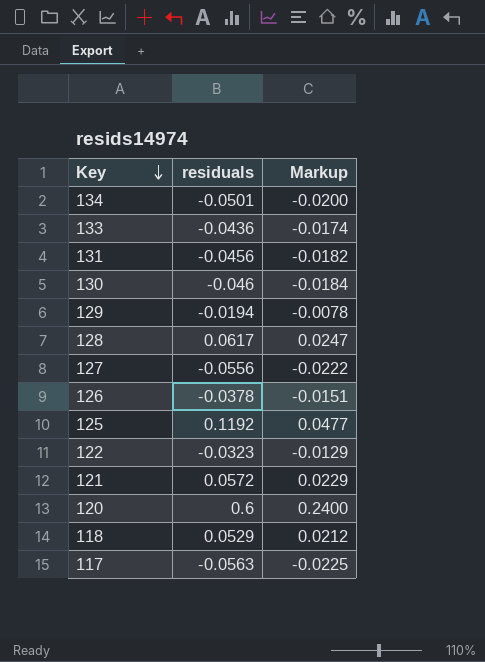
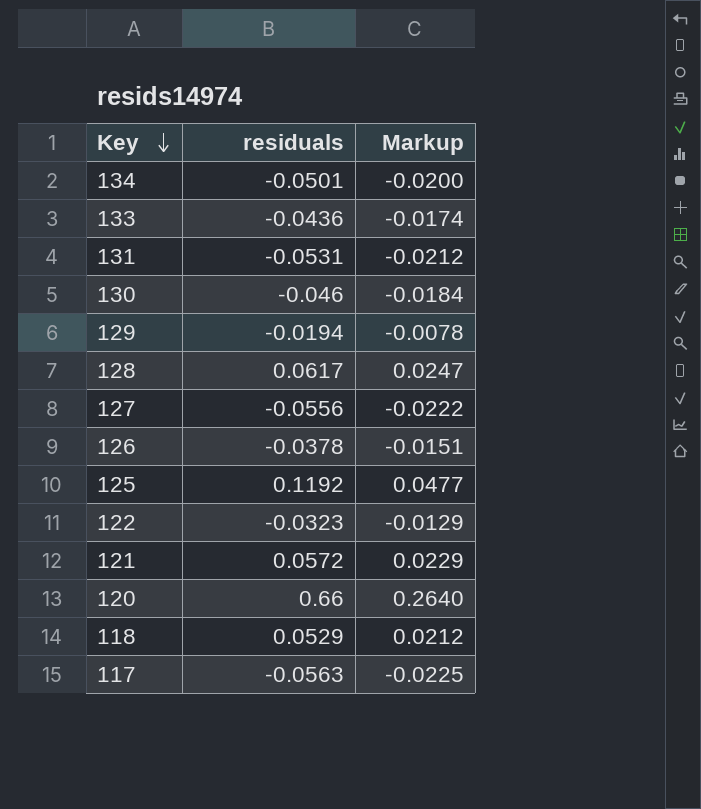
131 | residuals: -0.0456 -> -0.0531
131 | Markup: -0.0182 -> -0.0212
120 | residuals: 0.6 -> 0.66
120 | Markup: 0.2400 -> 0.2640

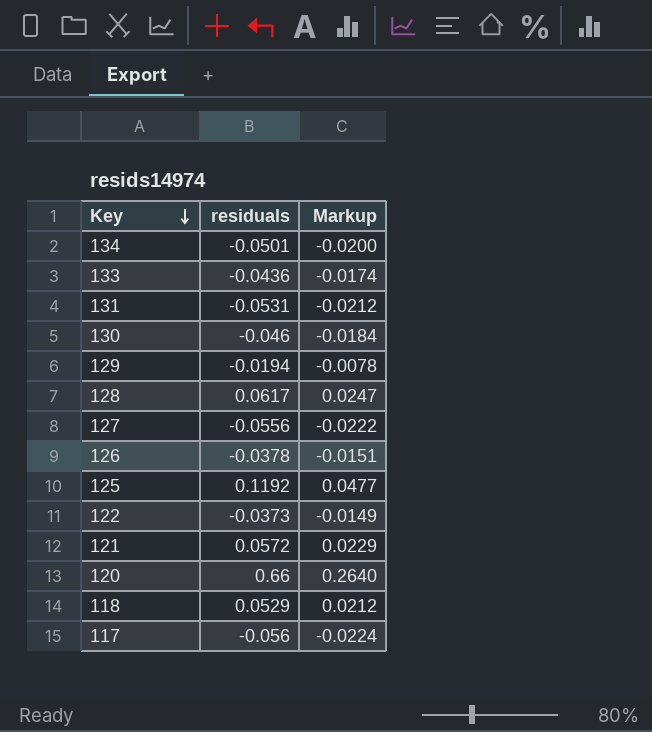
122 | residuals: -0.0323 -> -0.0373
122 | Markup: -0.0129 -> -0.0149
117 | residuals: -0.0563 -> -0.056
117 | Markup: -0.0225 -> -0.0224

